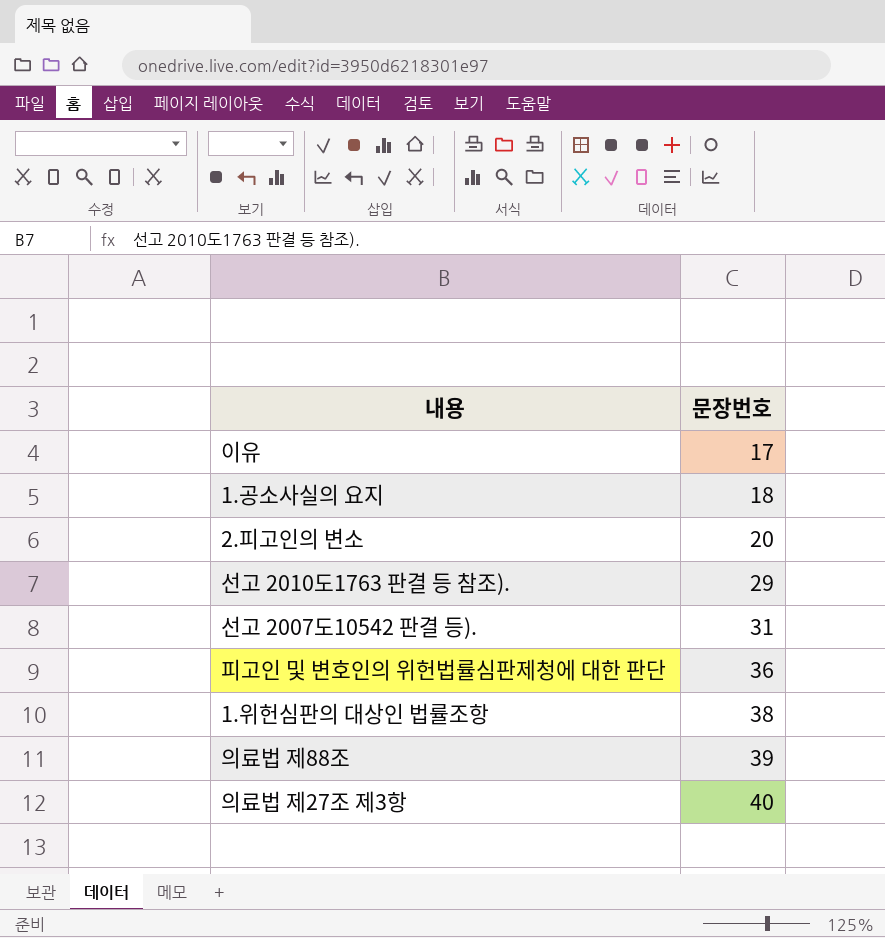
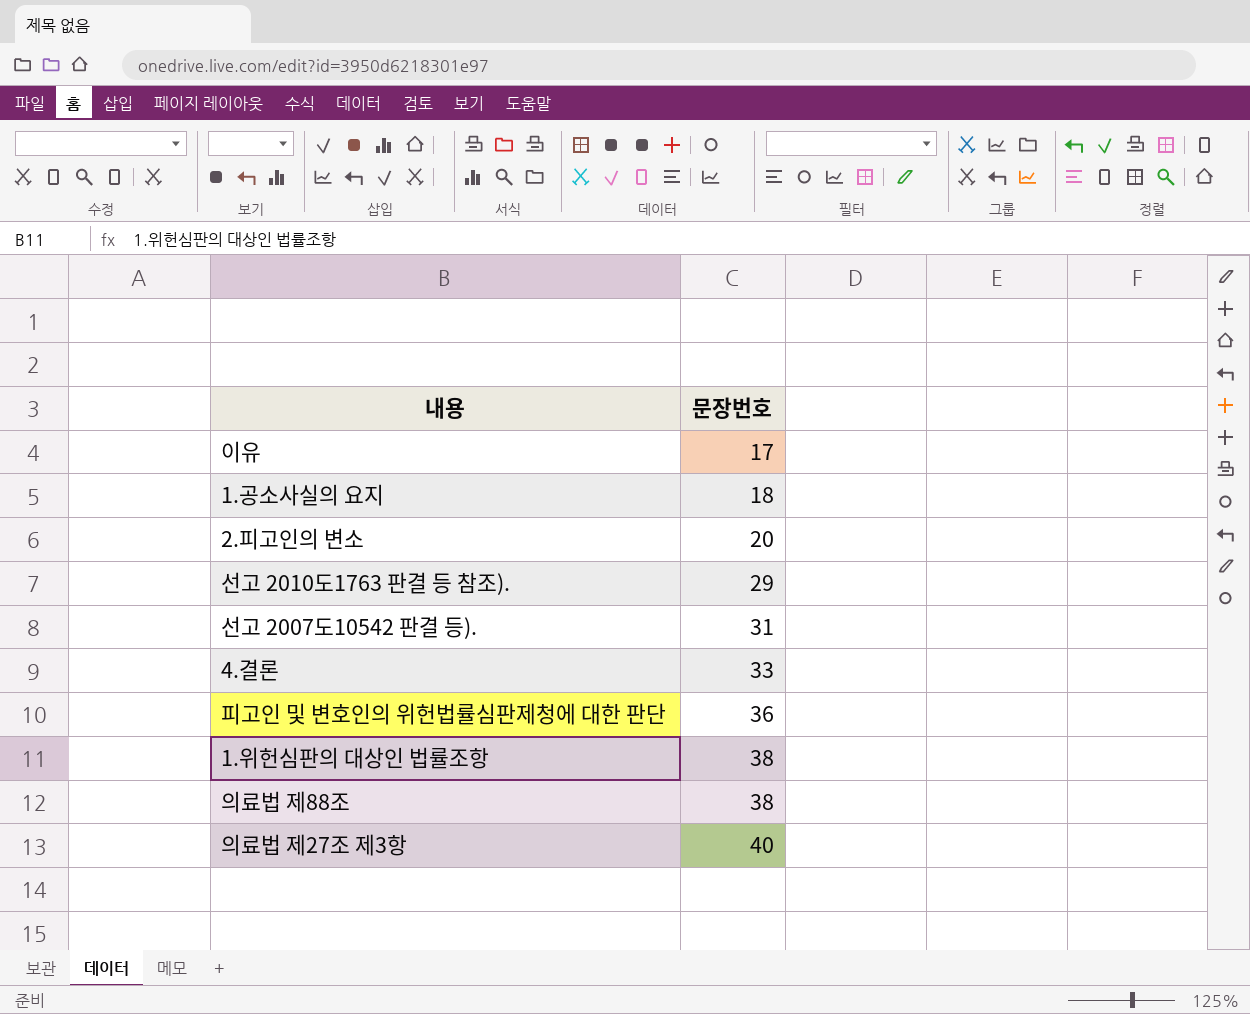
row 4.결론: none -> 33
의료법 제88조 | 문장번호: 39 -> 38

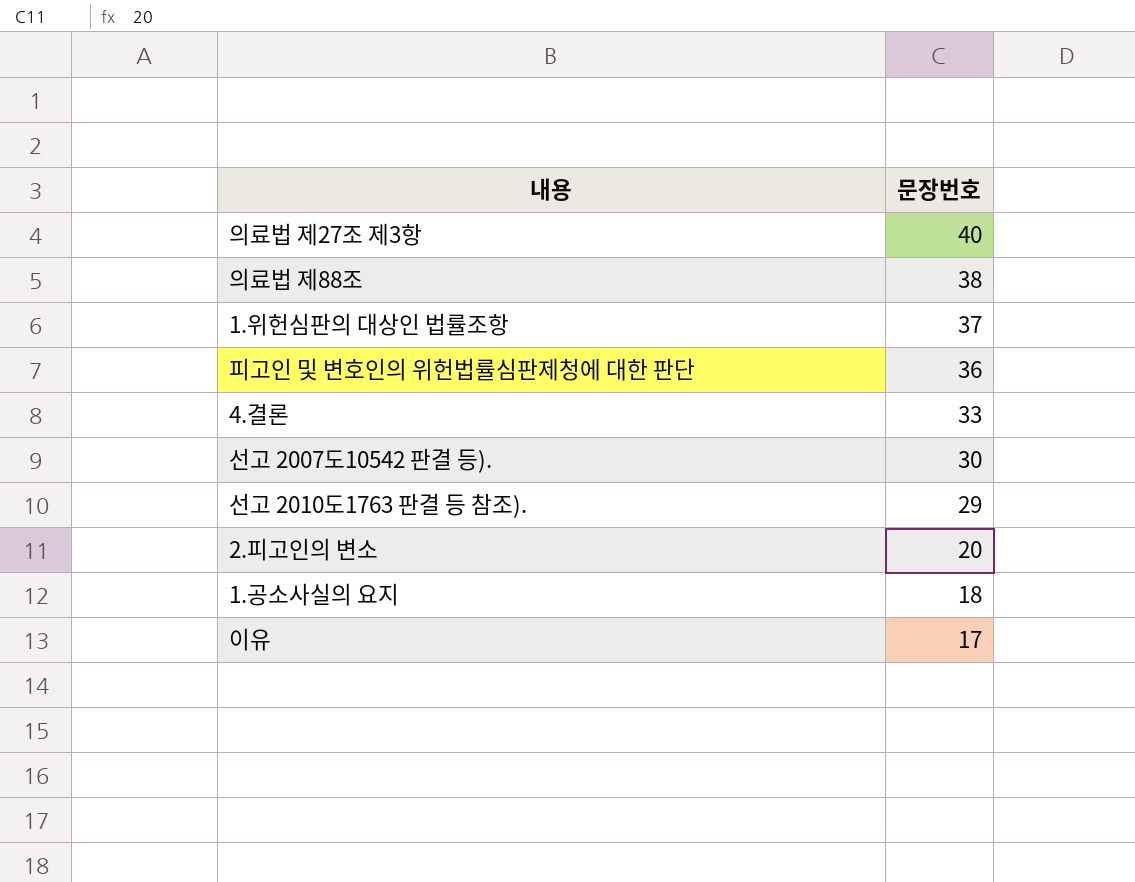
row order: 문장번호 ascending -> 문장번호 descending
1.위헌심판의 대상인 법률조항 | 문장번호: 38 -> 37
선고 2007도10542 판결 등). | 문장번호: 31 -> 30

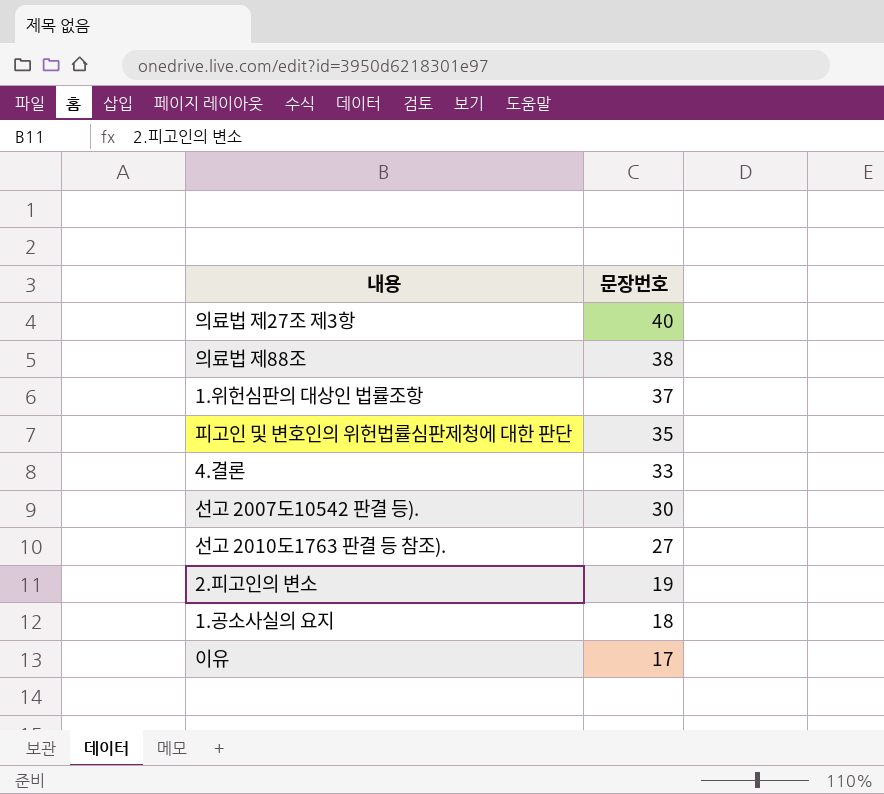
피고인 및 변호인의 위헌법률심판제청에 대한 판단 | 문장번호: 36 -> 35
선고 2010도1763 판결 등 참조). | 문장번호: 29 -> 27
2.피고인의 변소 | 문장번호: 20 -> 19

